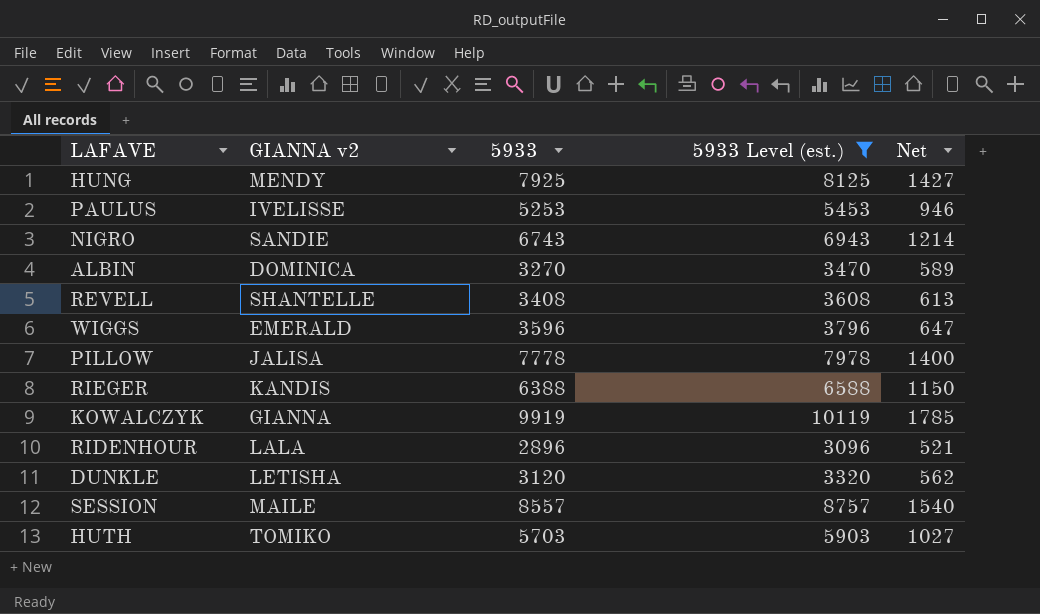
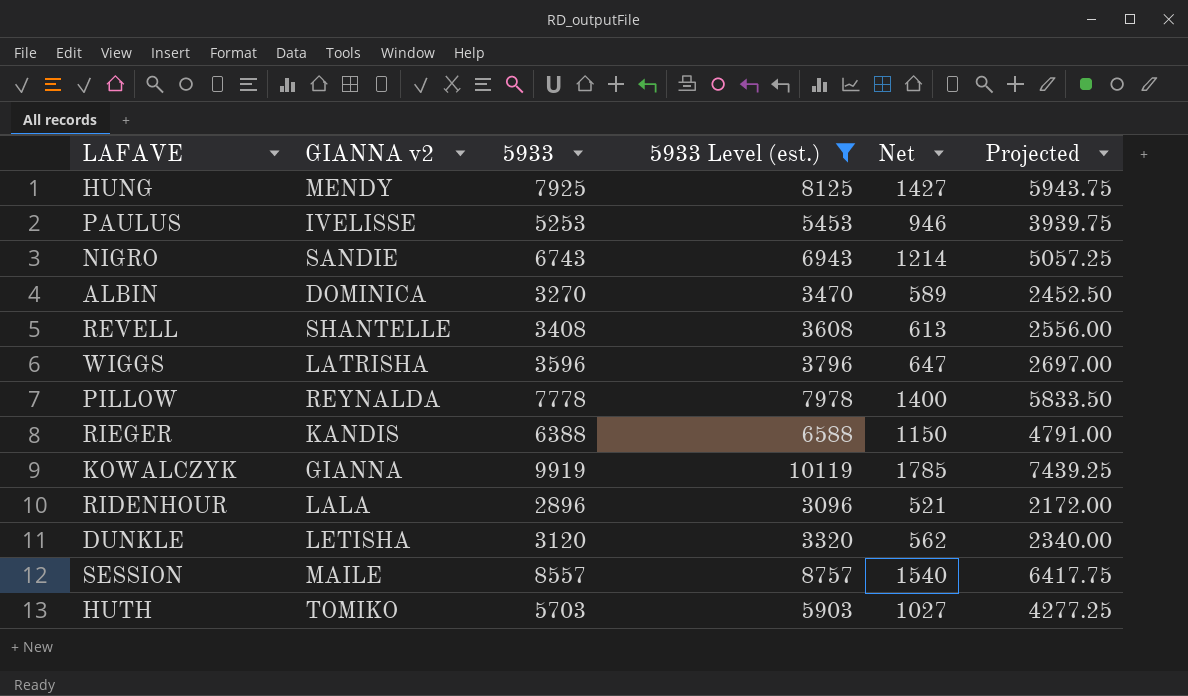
column Projected | formula: none -> [5933] * 0.75
WIGGS | GIANNA v2: EMERALD -> LATRISHA
PILLOW | GIANNA v2: JALISA -> REYNALDA

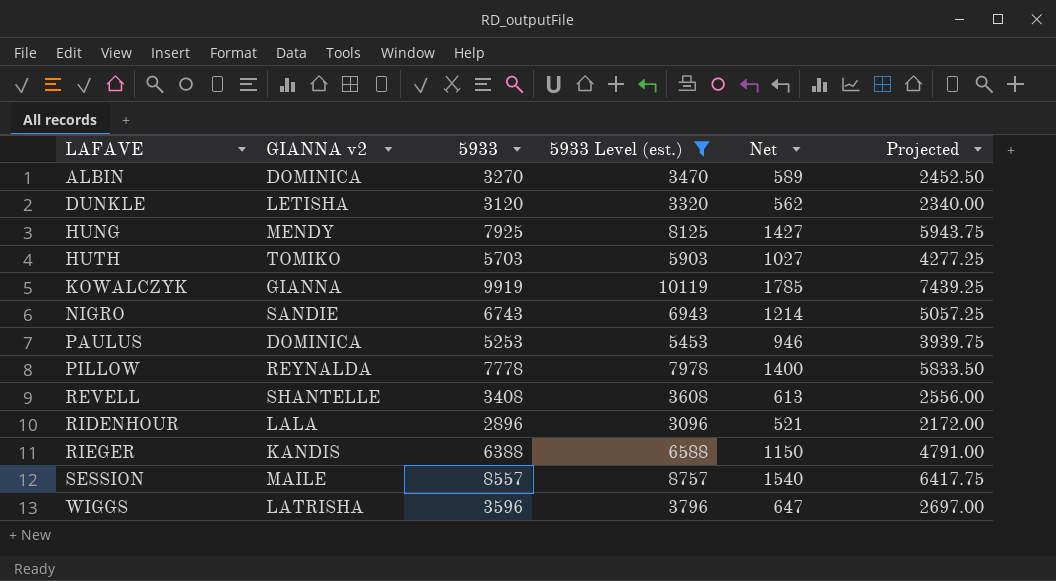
row order: none -> LAFAVE ascending
PAULUS | GIANNA v2: IVELISSE -> DOMINICA

